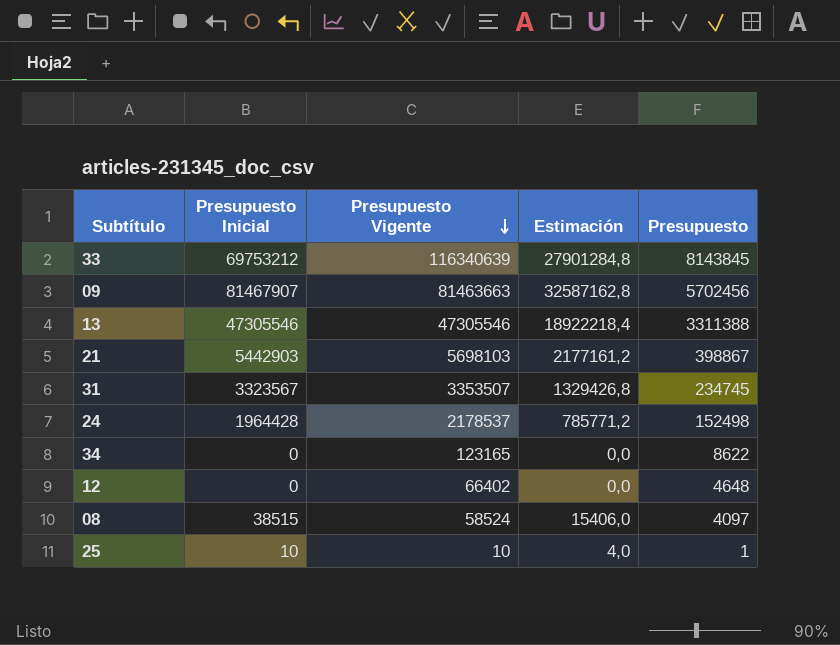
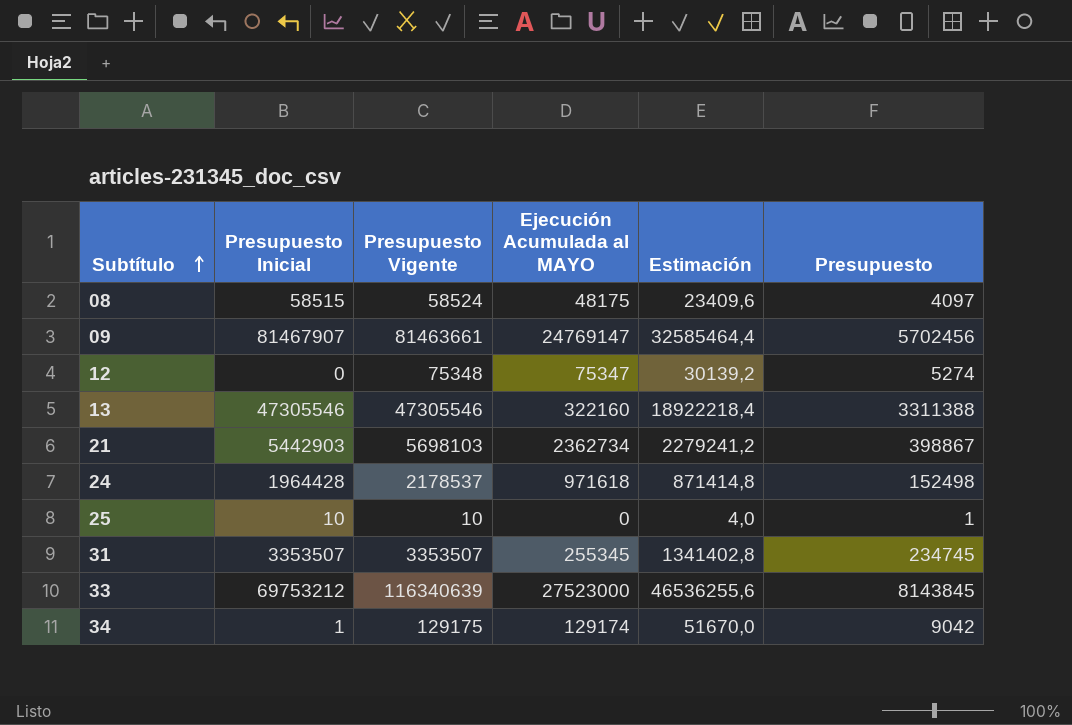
row order: Presupuesto Vigente descending -> Subtítulo ascending
column Ejecución Acumulada al MAYO | position: none -> 4
column Estimación | formula: [Presupuesto Inicial] * 0,4 -> [Presupuesto Vigente] * 0,4
08 | Presupuesto Inicial: 38515 -> 58515
09 | Presupuesto Vigente: 81463663 -> 81463661
12 | Presupuesto Vigente: 66402 -> 75348
12 | Presupuesto: 4648 -> 5274
31 | Presupuesto Inicial: 3323567 -> 3353507
34 | Presupuesto Inicial: 0 -> 1
34 | Presupuesto Vigente: 123165 -> 129175
34 | Presupuesto: 8622 -> 9042

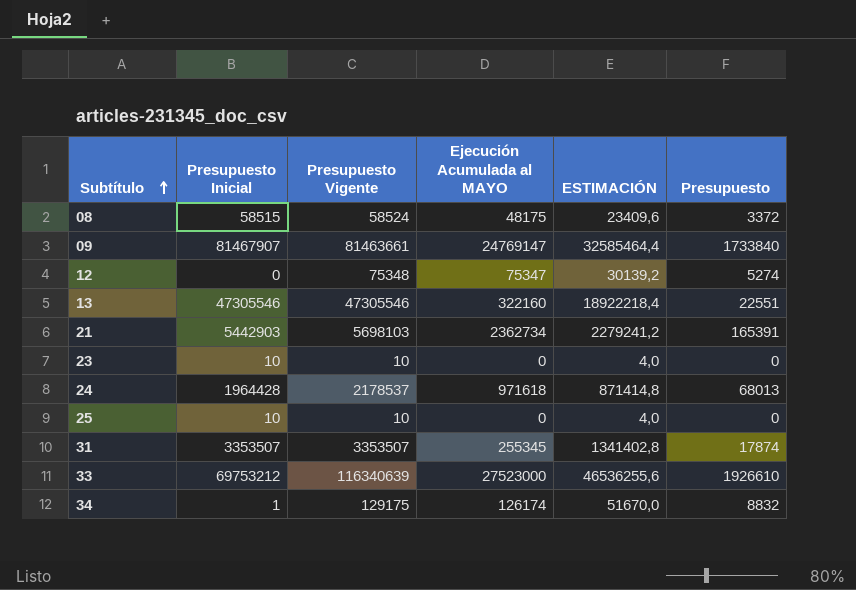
column name: Estimación -> ESTIMACIÓN
column Presupuesto | formula: [Presupuesto Vigente] * 0,07 -> [Ejecución Acumulada al MAYO] * 0,07
row 23: none -> 10 | 10 | 0 | 4,0 | 0
34 | Ejecución Acumulada al MAYO: 129174 -> 126174

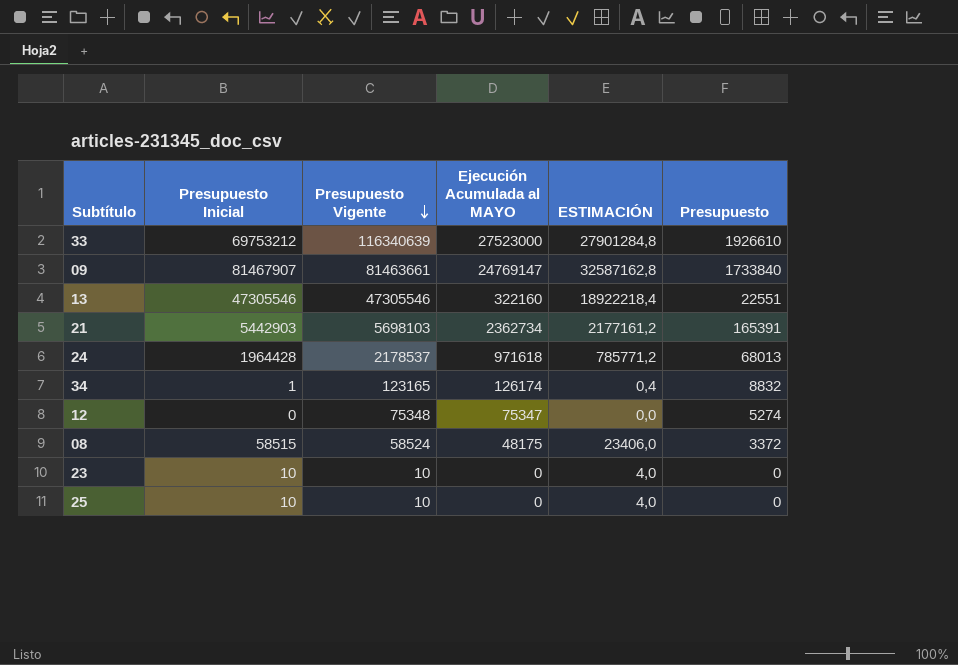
row order: Subtítulo ascending -> Presupuesto Vigente descending
column ESTIMACIÓN | formula: [Presupuesto Vigente] * 0,4 -> [Presupuesto Inicial] * 0,4
row 31: 3353507 | 3353507 | 255345 | 1341402,8 | 17874 -> none
34 | Presupuesto Vigente: 129175 -> 123165

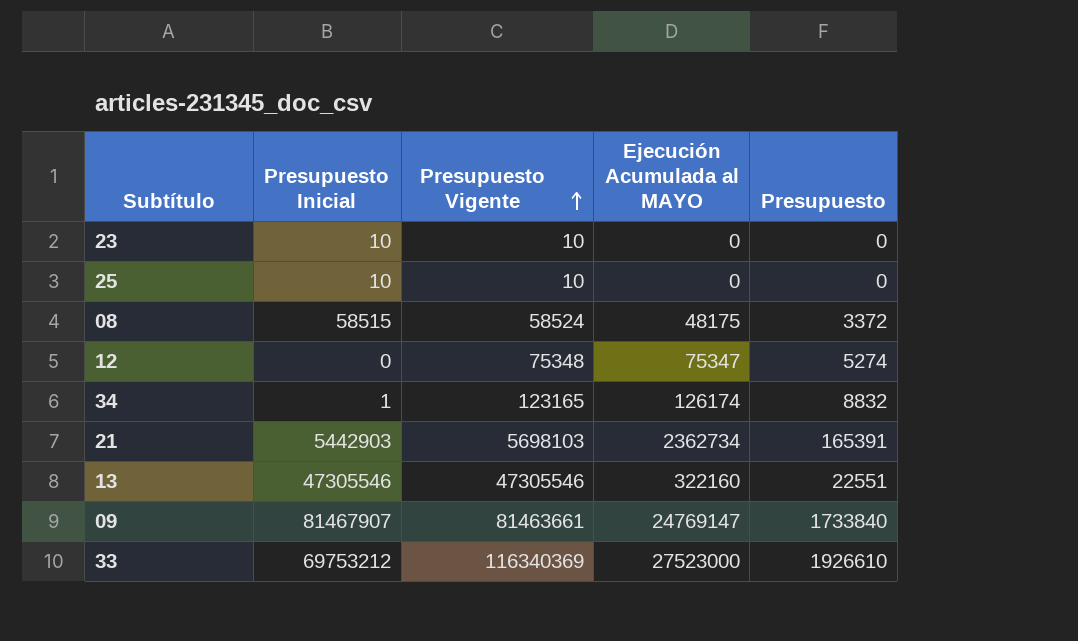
row order: Presupuesto Vigente descending -> Presupuesto Vigente ascending
column ESTIMACIÓN | formula: [Presupuesto Inicial] * 0,4 -> none
row 24: 1964428 | 2178537 | 971618 | 785771,2 | 68013 -> none
33 | Presupuesto Vigente: 116340639 -> 116340369

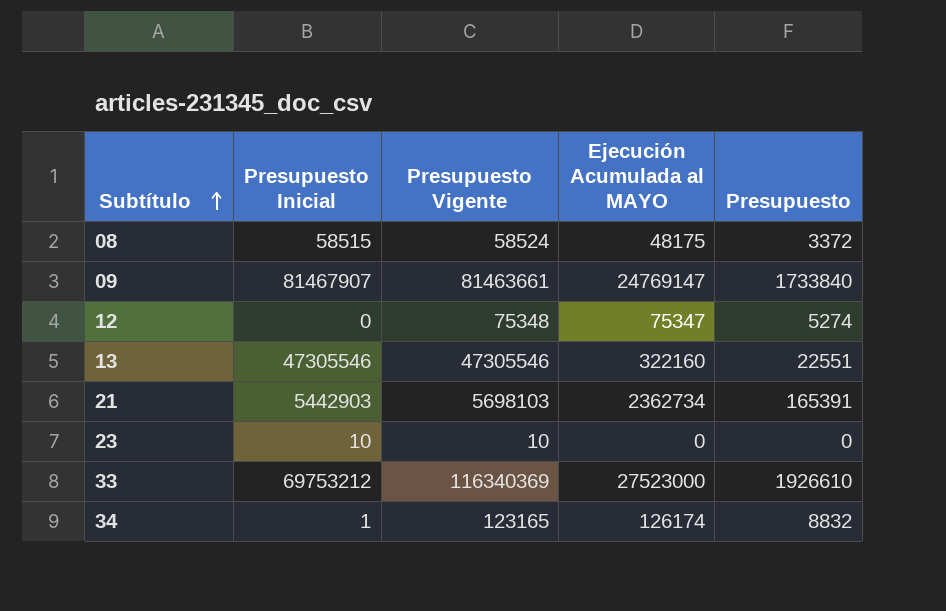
row order: Presupuesto Vigente ascending -> Subtítulo ascending
row 25: 10 | 10 | 0 | 0 -> none

